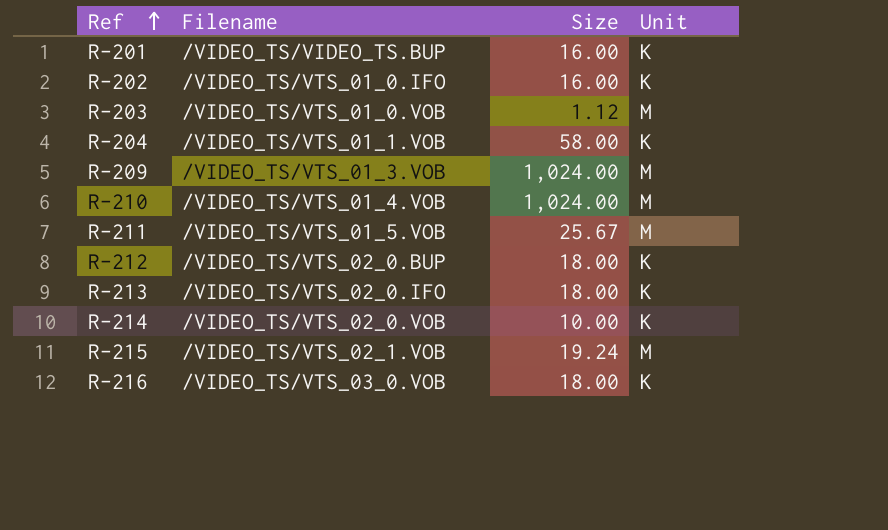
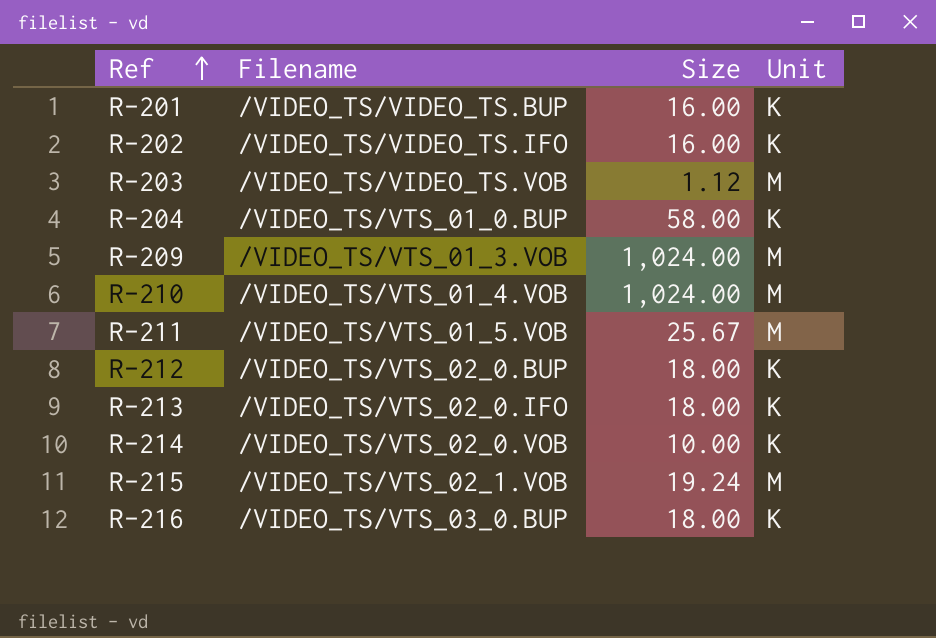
R-202 | Filename: /VIDEO_TS/VTS_01_0.IFO -> /VIDEO_TS/VIDEO_TS.IFO
R-203 | Filename: /VIDEO_TS/VTS_01_0.VOB -> /VIDEO_TS/VIDEO_TS.VOB
R-204 | Filename: /VIDEO_TS/VTS_01_1.VOB -> /VIDEO_TS/VTS_01_0.BUP
R-216 | Filename: /VIDEO_TS/VTS_03_0.VOB -> /VIDEO_TS/VTS_03_0.BUP

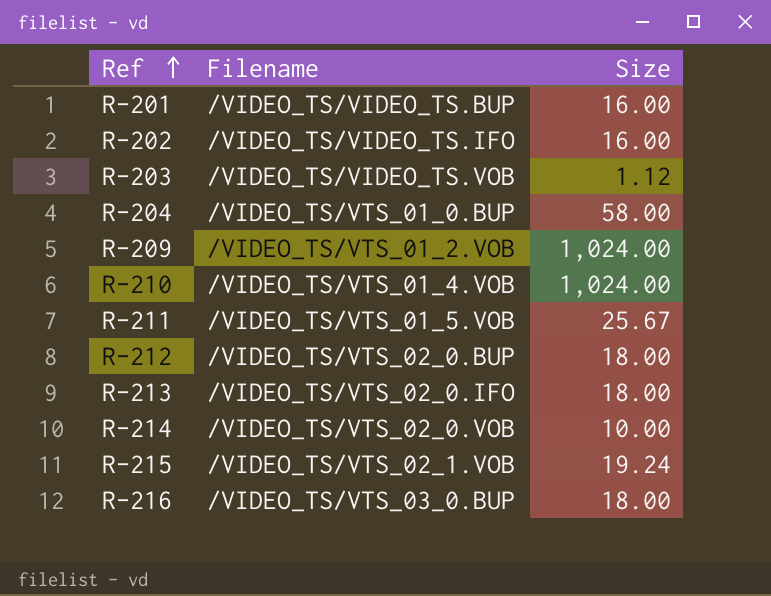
column Unit | position: 4 -> none
R-209 | Filename: /VIDEO_TS/VTS_01_3.VOB -> /VIDEO_TS/VTS_01_2.VOB

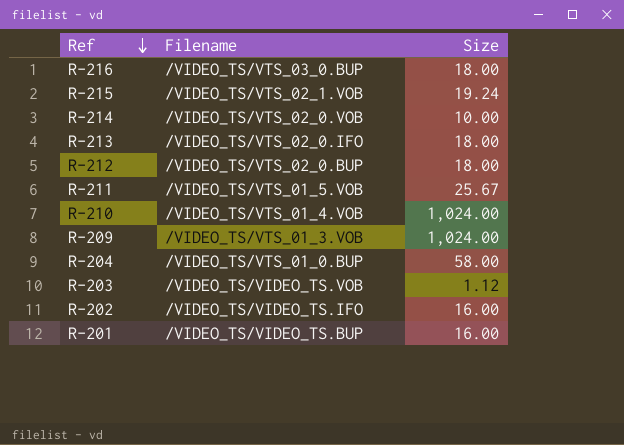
row order: Ref ascending -> Ref descending
R-209 | Filename: /VIDEO_TS/VTS_01_2.VOB -> /VIDEO_TS/VTS_01_3.VOB

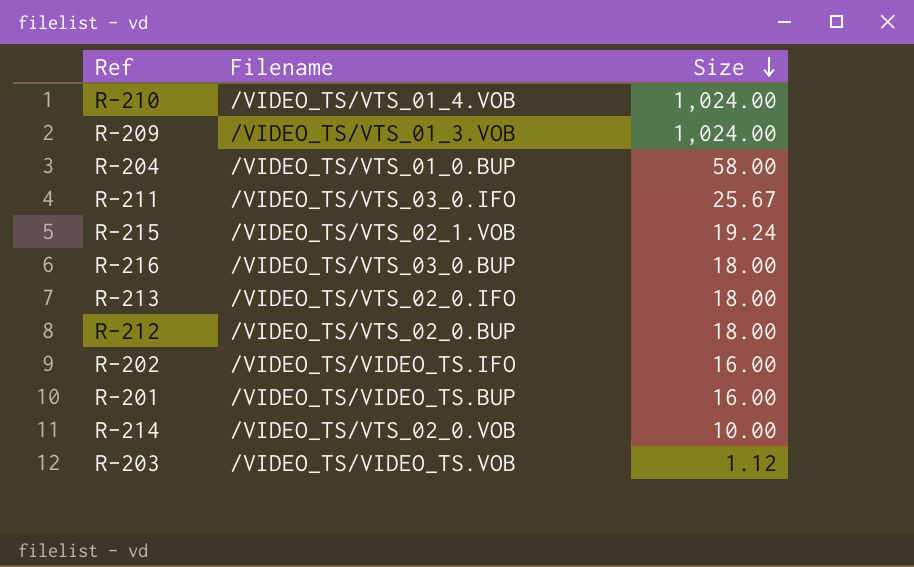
row order: Ref descending -> Size descending
R-211 | Filename: /VIDEO_TS/VTS_01_5.VOB -> /VIDEO_TS/VTS_03_0.IFO

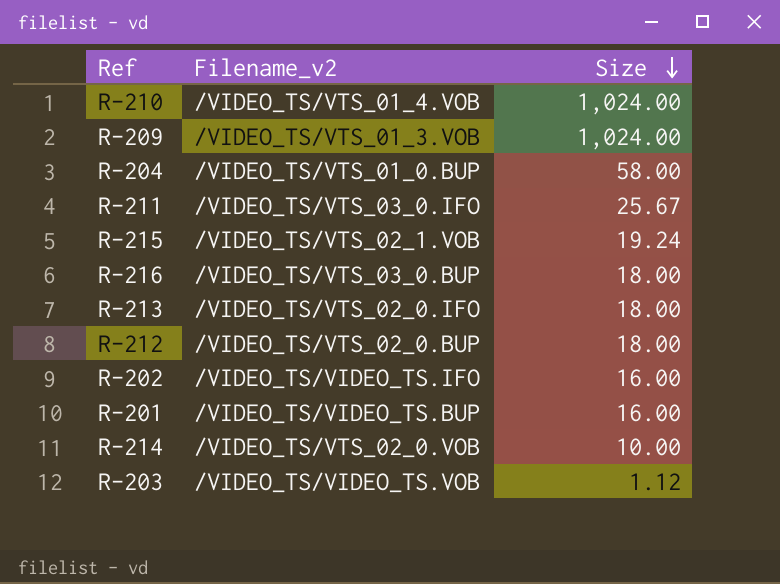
column name: Filename -> Filename_v2

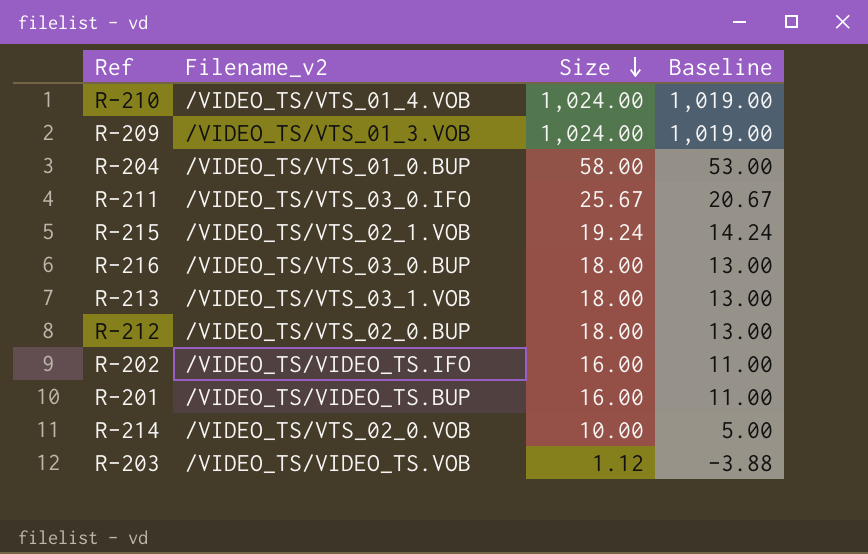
column Baseline | formula: none -> [Size] - 5
R-213 | Filename_v2: /VIDEO_TS/VTS_02_0.IFO -> /VIDEO_TS/VTS_03_1.VOB

